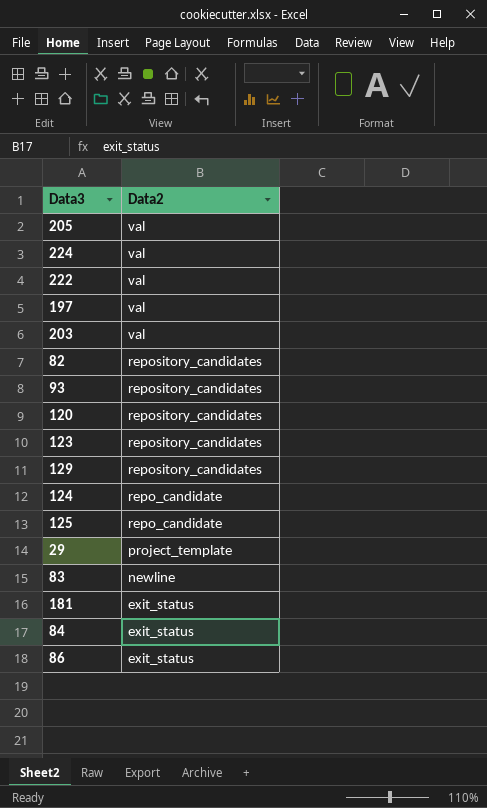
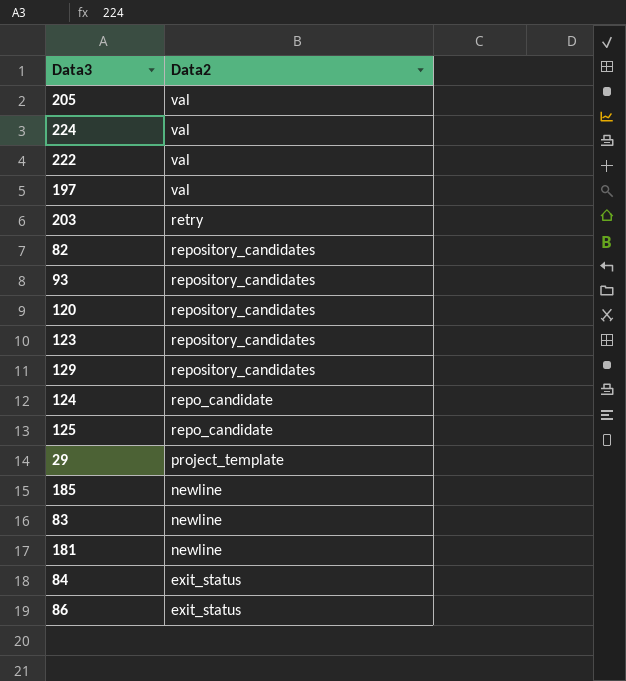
203 | Data2: val -> retry
row 185: none -> newline
181 | Data2: exit_status -> newline

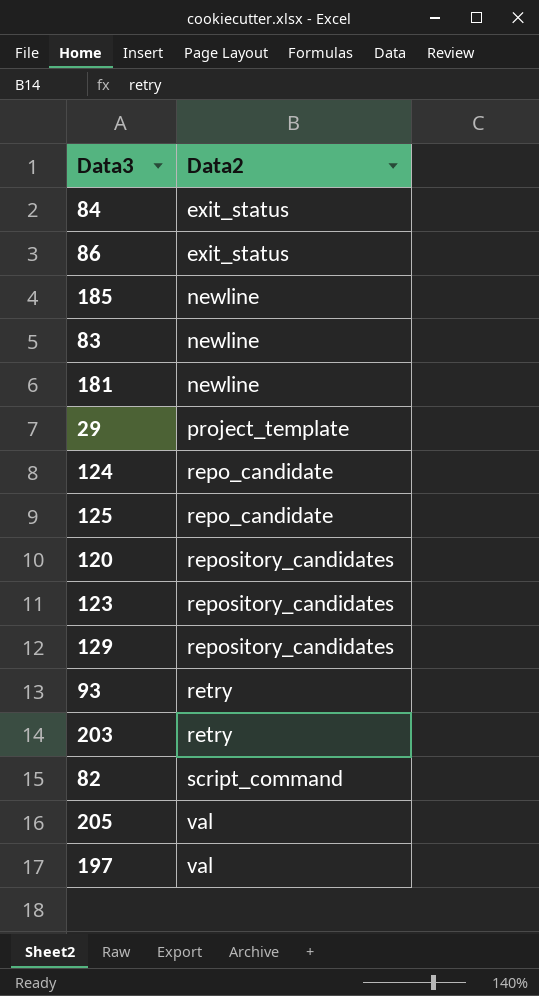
row order: Data2 descending -> Data2 ascending
row 224: val -> none
row 222: val -> none
93 | Data2: repository_candidates -> retry
82 | Data2: repository_candidates -> script_command

